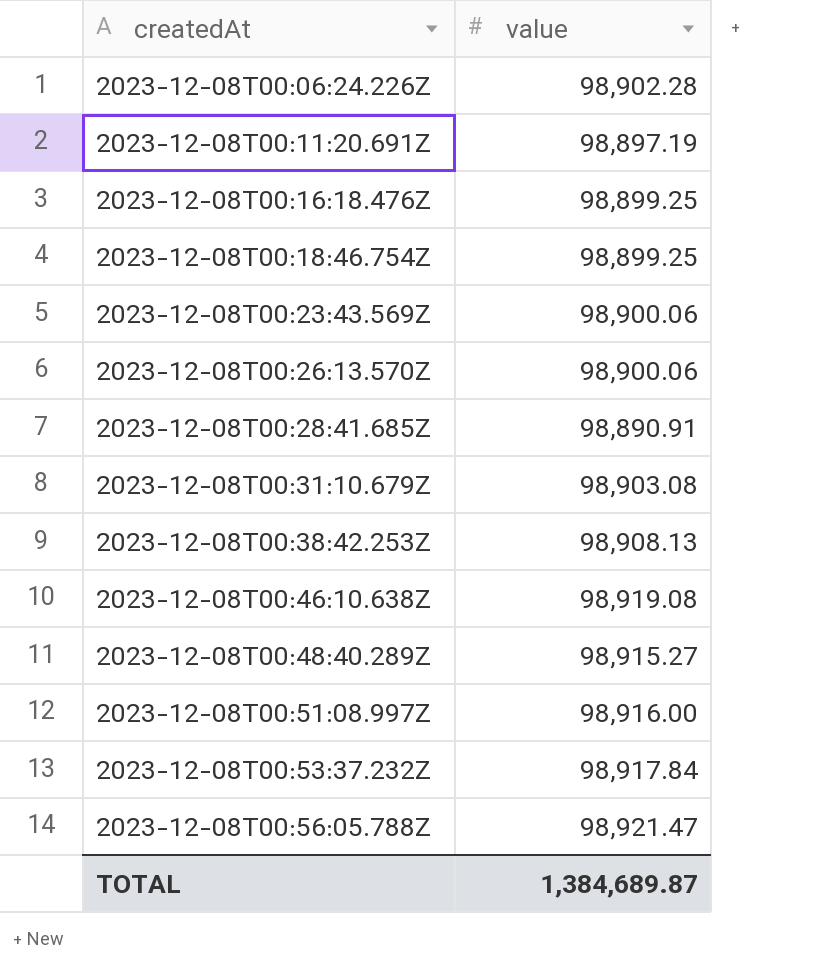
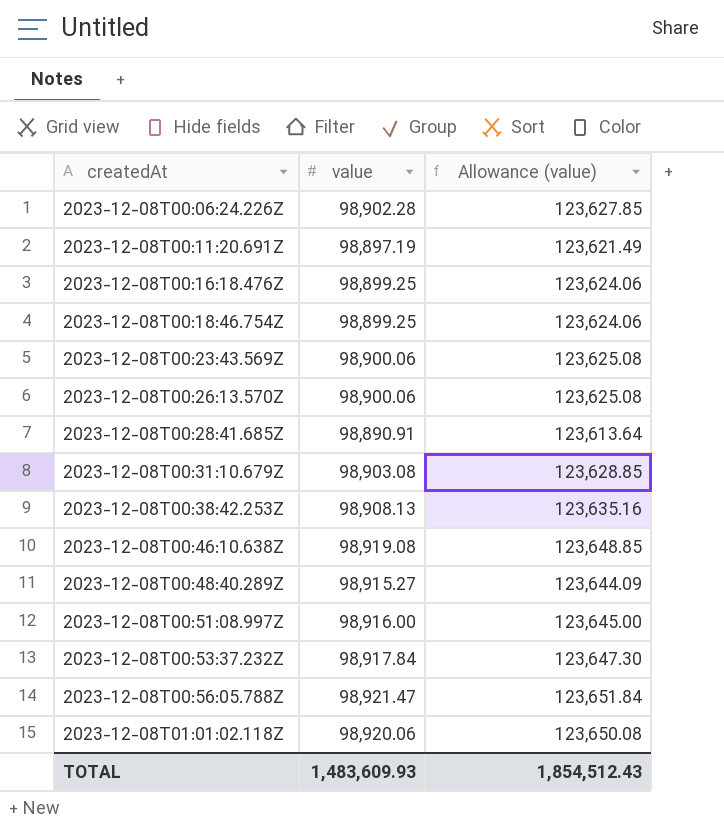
column Allowance (value) | formula: none -> [value] * 1.25
row 2023-12-08T01:01:02.118Z: none -> 98,920.06 | 123,650.08
TOTAL | value: 1,384,689.87 -> 1,483,609.93

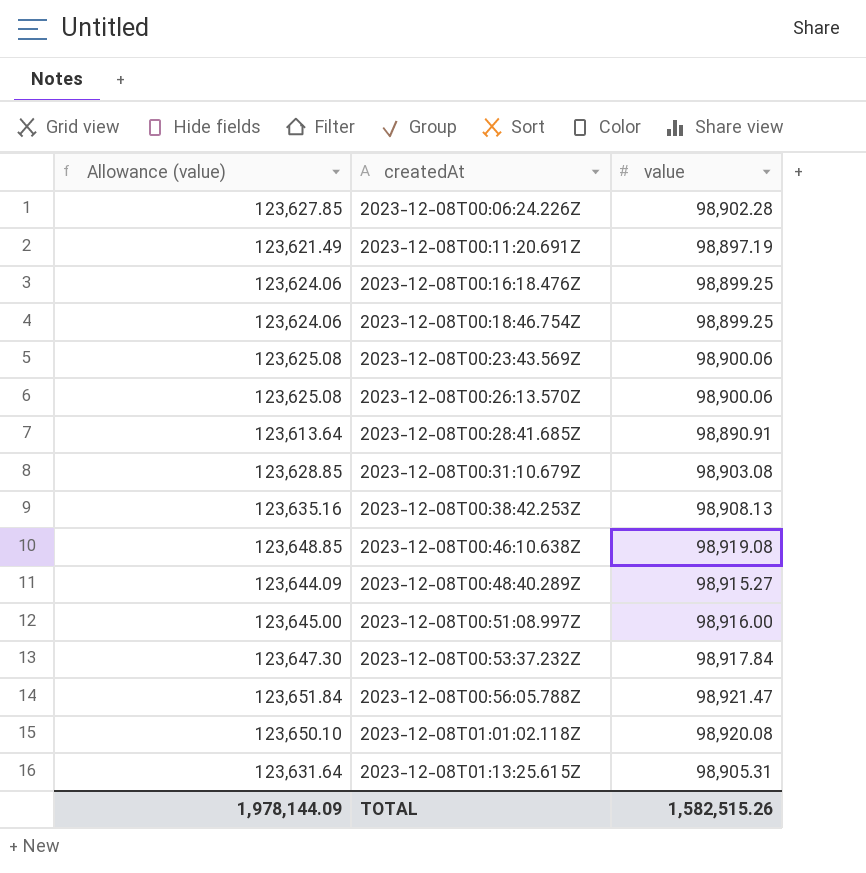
column Allowance (value) | position: 3 -> 1
2023-12-08T01:01:02.118Z | Allowance (value): 123,650.08 -> 123,650.10
2023-12-08T01:01:02.118Z | value: 98,920.06 -> 98,920.08
row 2023-12-08T01:13:25.615Z: none -> 123,631.64 | 98,905.31
TOTAL | Allowance (value): 1,854,512.43 -> 1,978,144.09
TOTAL | value: 1,483,609.93 -> 1,582,515.26

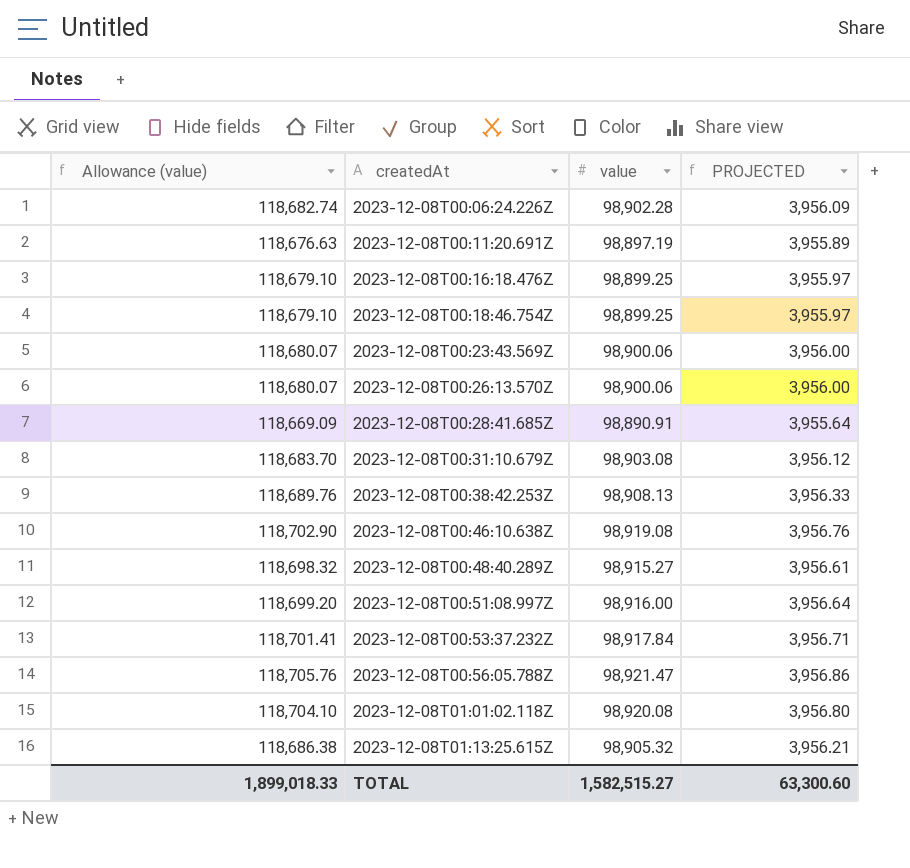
column Allowance (value) | formula: [value] * 1.25 -> [value] * 1.2
column PROJECTED | formula: none -> [value] * 0.04
2023-12-08T01:13:25.615Z | value: 98,905.31 -> 98,905.32
TOTAL | Allowance (value): 1,978,144.09 -> 1,899,018.33
TOTAL | value: 1,582,515.26 -> 1,582,515.27

